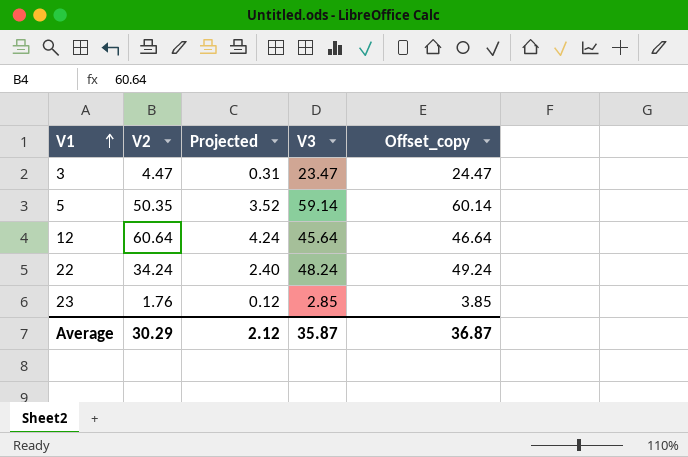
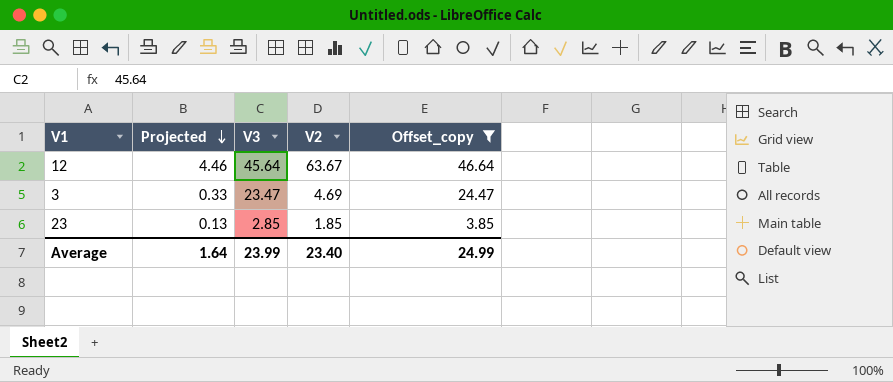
filter: none -> Offset_copy <= 46.64
row order: V1 ascending -> Projected descending
column V2 | position: 2 -> 4
12 | Projected: 4.24 -> 4.46
12 | V2: 60.64 -> 63.67
3 | Projected: 0.31 -> 0.33
3 | V2: 4.47 -> 4.69
23 | Projected: 0.12 -> 0.13
23 | V2: 1.76 -> 1.85
Average | Projected: 2.12 -> 1.64
Average | V3: 35.87 -> 23.99
Average | V2: 30.29 -> 23.40
Average | Offset_copy: 36.87 -> 24.99

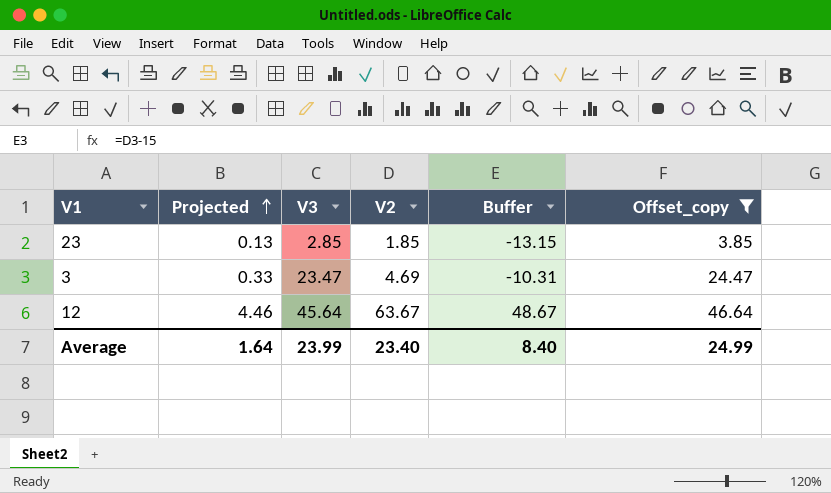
row order: Projected descending -> Projected ascending
column Buffer | formula: none -> [V2] - 15

